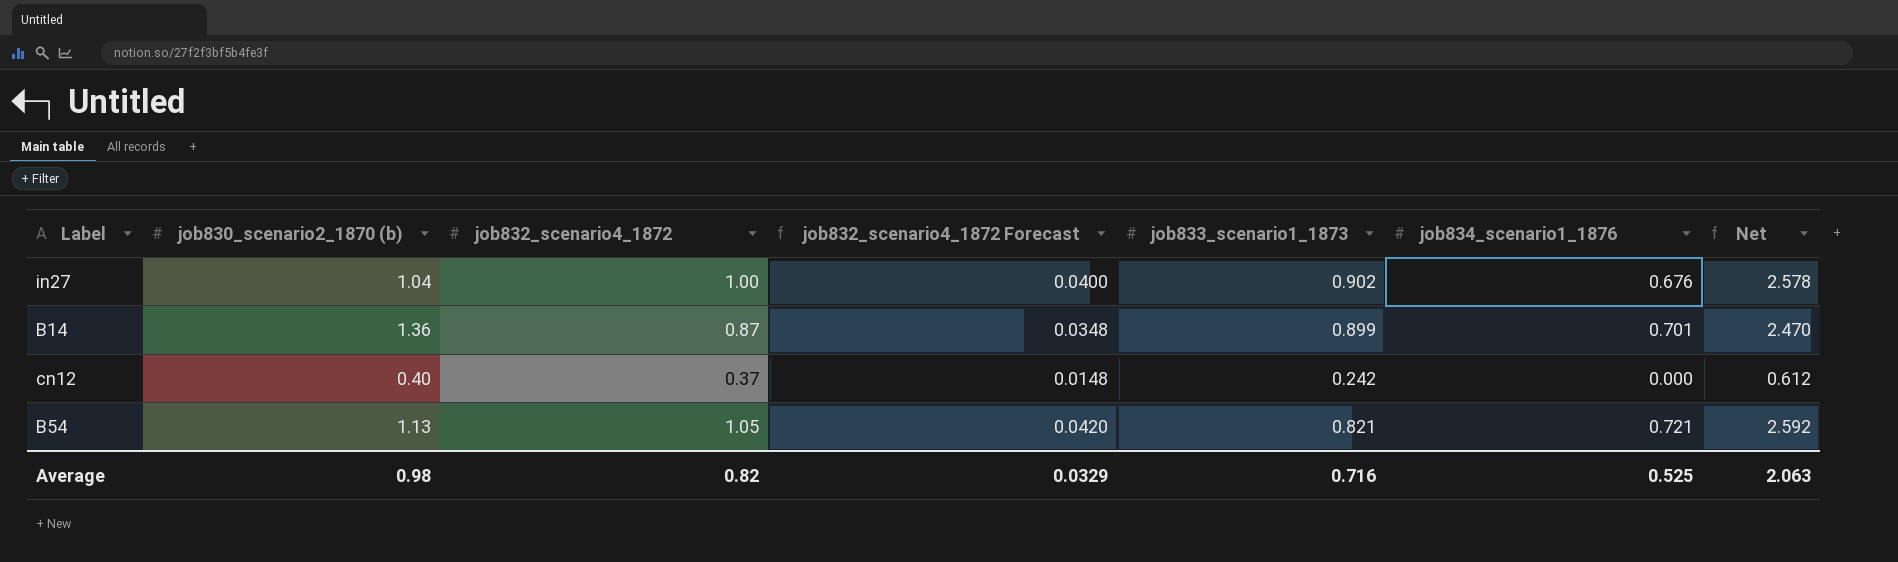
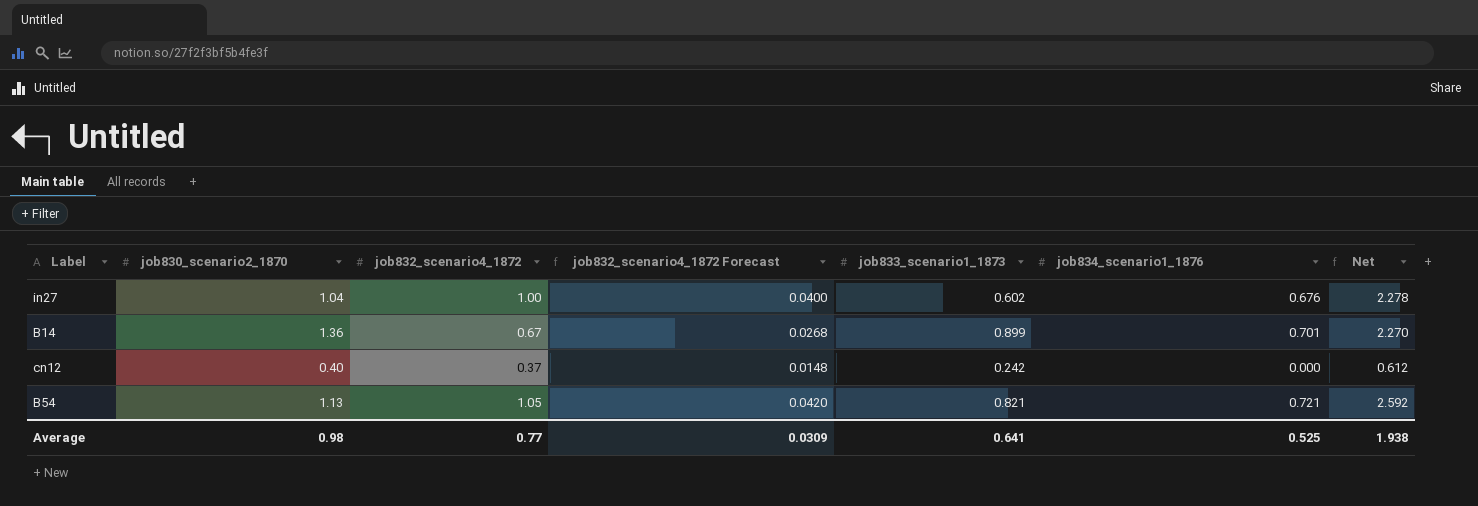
column name: job830_scenario2_1870 (b) -> job830_scenario2_1870
in27 | job833_scenario1_1873: 0.902 -> 0.602
in27 | Net: 2.578 -> 2.278
B14 | job832_scenario4_1872: 0.87 -> 0.67
B14 | job832_scenario4_1872 Forecast: 0.0348 -> 0.0268
B14 | Net: 2.470 -> 2.270
Average | job832_scenario4_1872: 0.82 -> 0.77
Average | job832_scenario4_1872 Forecast: 0.0329 -> 0.0309
Average | job833_scenario1_1873: 0.716 -> 0.641
Average | Net: 2.063 -> 1.938

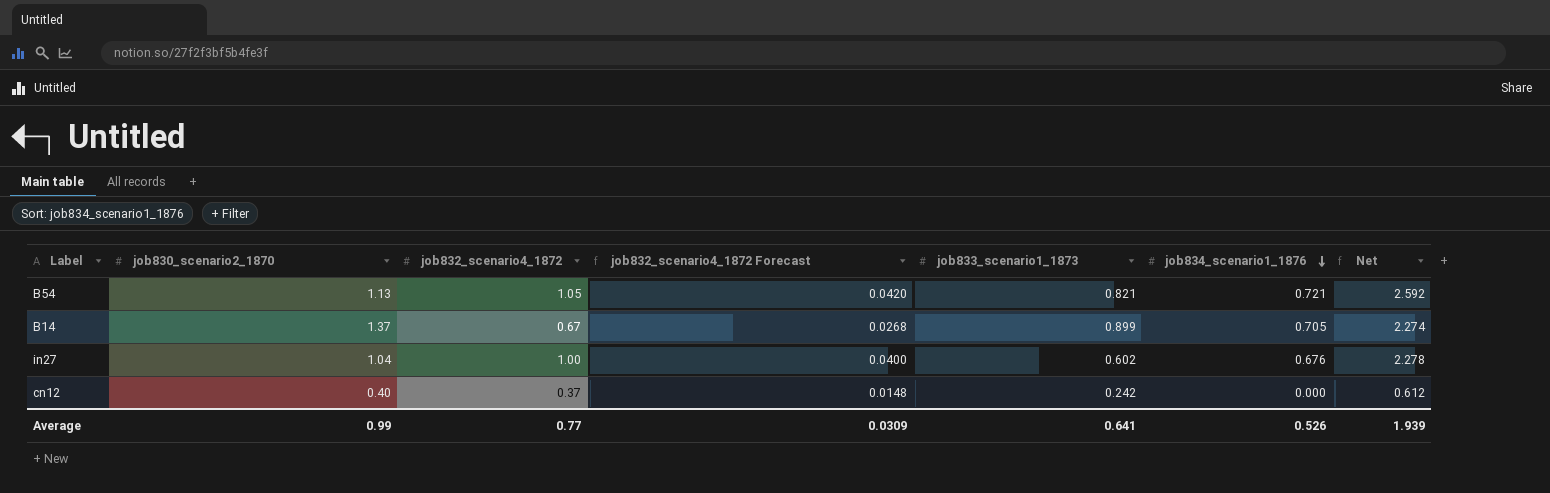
row order: none -> job834_scenario1_1876 descending
B14 | job830_scenario2_1870: 1.36 -> 1.37
B14 | job834_scenario1_1876: 0.701 -> 0.705
B14 | Net: 2.270 -> 2.274
Average | job830_scenario2_1870: 0.98 -> 0.99
Average | job834_scenario1_1876: 0.525 -> 0.526
Average | Net: 1.938 -> 1.939

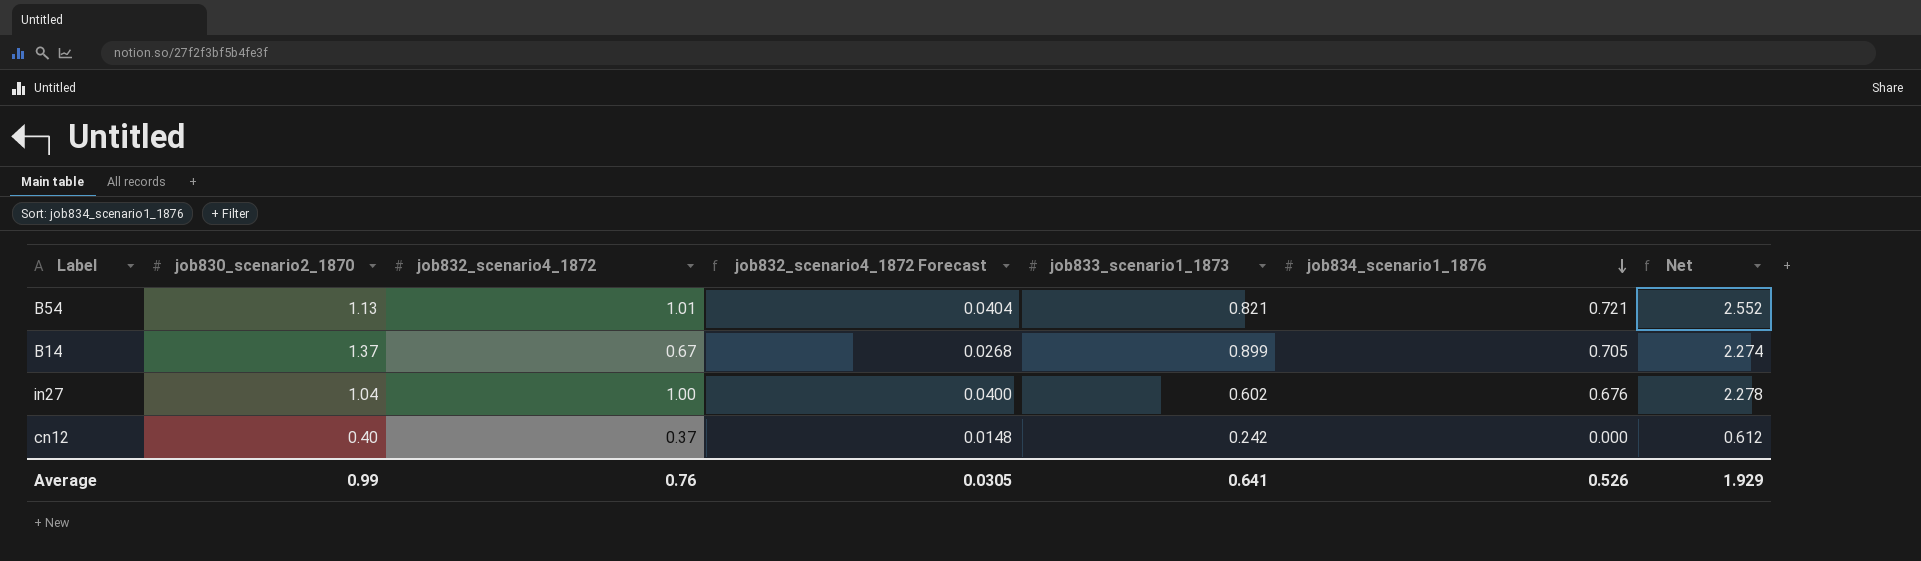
B54 | job832_scenario4_1872: 1.05 -> 1.01
B54 | job832_scenario4_1872 Forecast: 0.0420 -> 0.0404
B54 | Net: 2.592 -> 2.552
Average | job832_scenario4_1872: 0.77 -> 0.76
Average | job832_scenario4_1872 Forecast: 0.0309 -> 0.0305
Average | Net: 1.939 -> 1.929

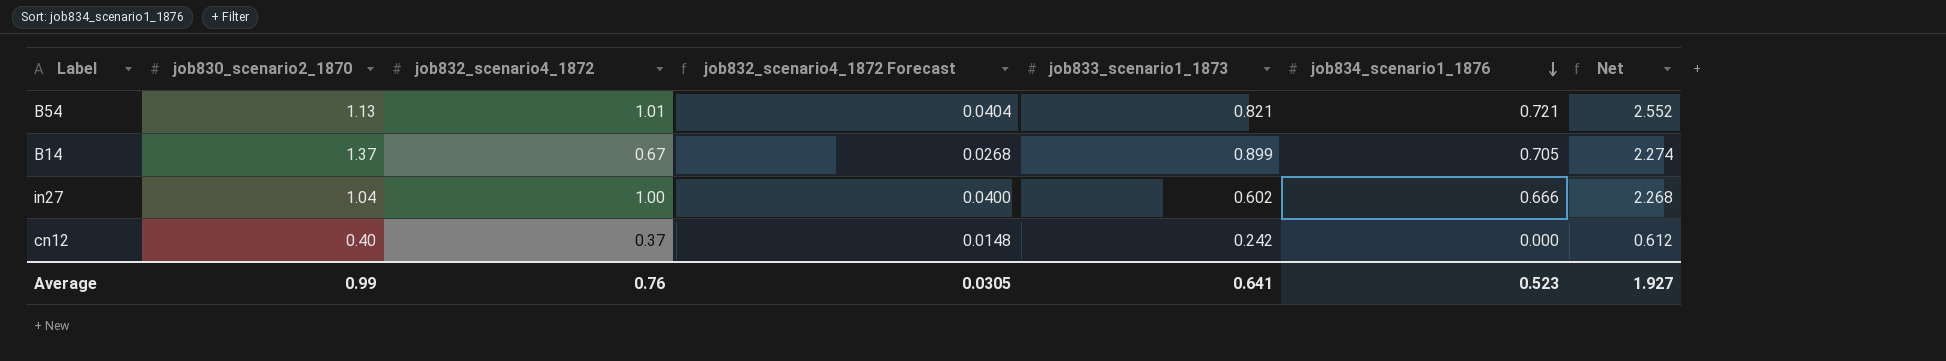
in27 | job834_scenario1_1876: 0.676 -> 0.666
in27 | Net: 2.278 -> 2.268
Average | job834_scenario1_1876: 0.526 -> 0.523
Average | Net: 1.929 -> 1.927

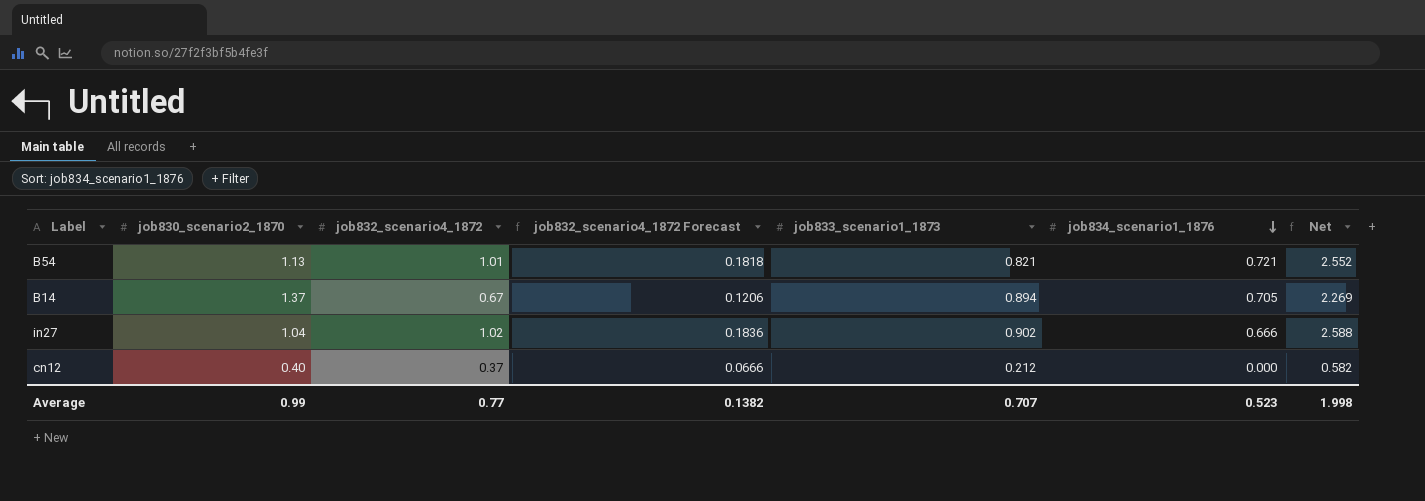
column job832_scenario4_1872 Forecast | formula: [job832_scenario4_1872] * 0.04 -> [job832_scenario4_1872] * 0.18
B14 | job833_scenario1_1873: 0.899 -> 0.894
B14 | Net: 2.274 -> 2.269
in27 | job832_scenario4_1872: 1.00 -> 1.02
in27 | job833_scenario1_1873: 0.602 -> 0.902
in27 | Net: 2.268 -> 2.588
cn12 | job833_scenario1_1873: 0.242 -> 0.212
cn12 | Net: 0.612 -> 0.582
Average | job832_scenario4_1872: 0.76 -> 0.77
Average | job832_scenario4_1872 Forecast: 0.0305 -> 0.1382
Average | job833_scenario1_1873: 0.641 -> 0.707
Average | Net: 1.927 -> 1.998

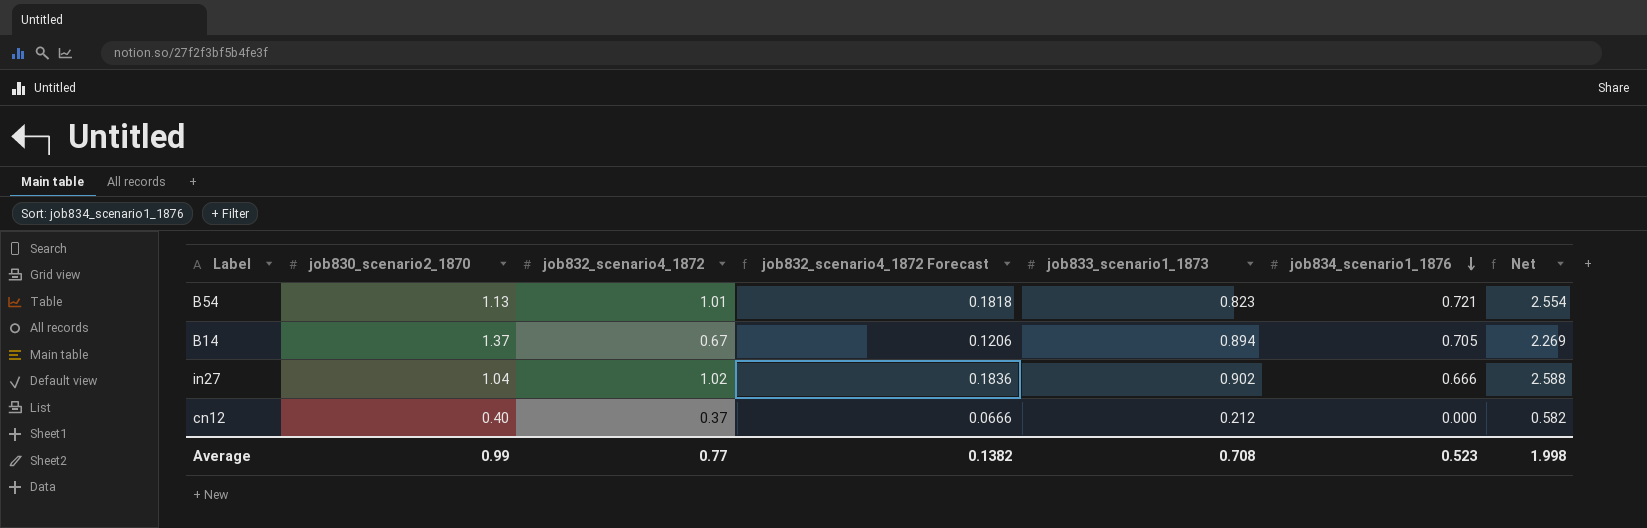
B54 | job833_scenario1_1873: 0.821 -> 0.823
B54 | Net: 2.552 -> 2.554
Average | job833_scenario1_1873: 0.707 -> 0.708

